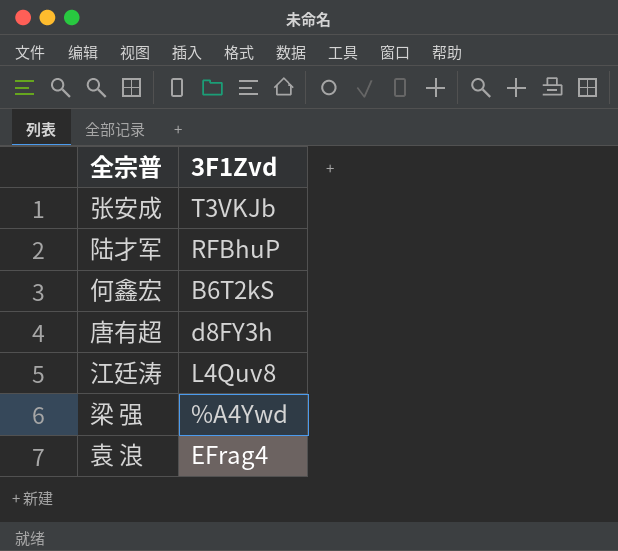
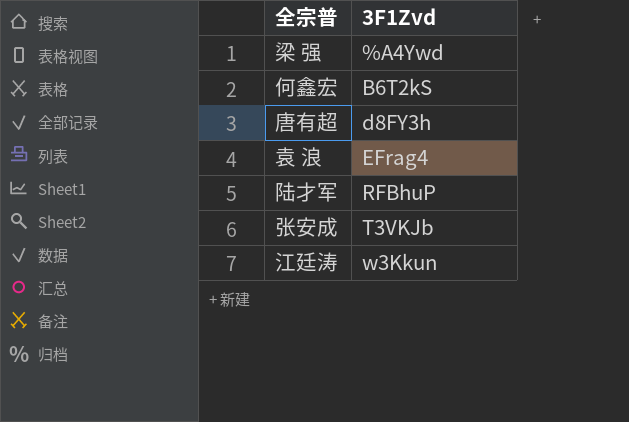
row order: none -> 3F1Zvd ascending
江廷涛 | 3F1Zvd: L4Quv8 -> w3Kkun

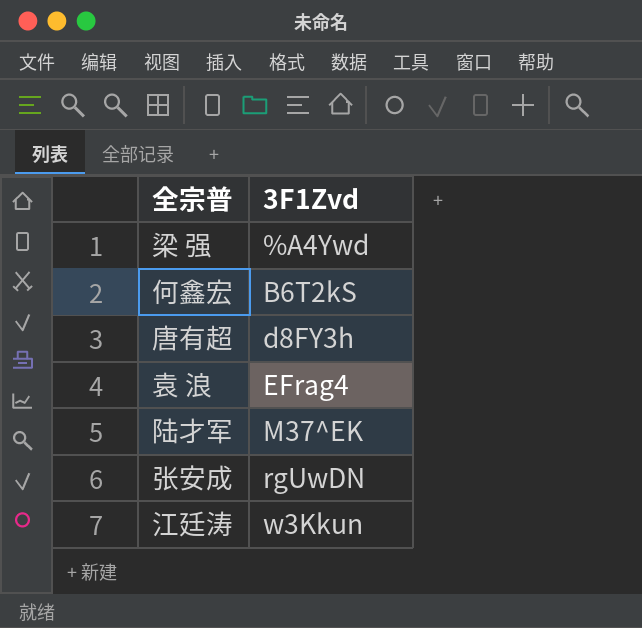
陆才军 | 3F1Zvd: RFBhuP -> M37^EK
张安成 | 3F1Zvd: T3VKJb -> rgUwDN

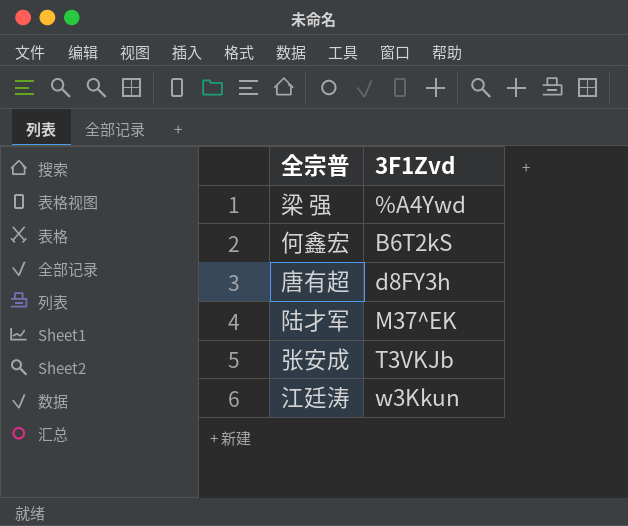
row 袁 浪: EFrag4 -> none
张安成 | 3F1Zvd: rgUwDN -> T3VKJb

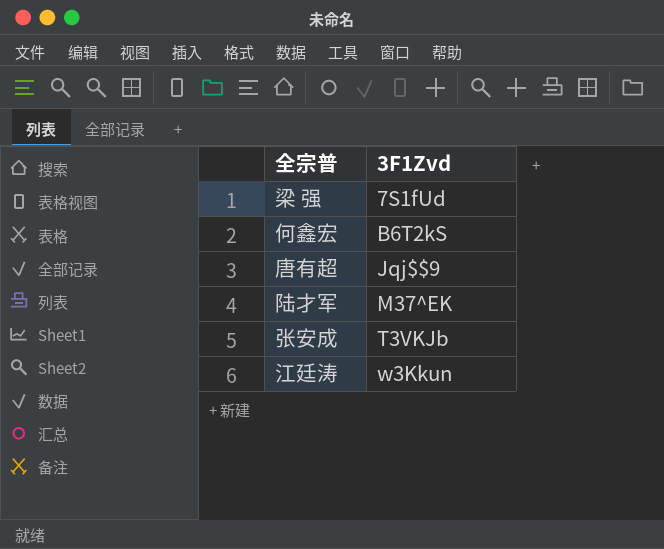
梁 强 | 3F1Zvd: %A4Ywd -> 7S1fUd
唐有超 | 3F1Zvd: d8FY3h -> Jqj$$9

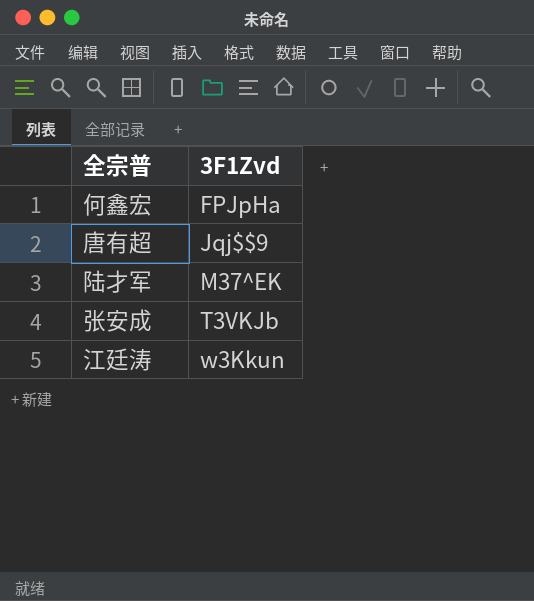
row 梁 强: 7S1fUd -> none
何鑫宏 | 3F1Zvd: B6T2kS -> FPJpHa

